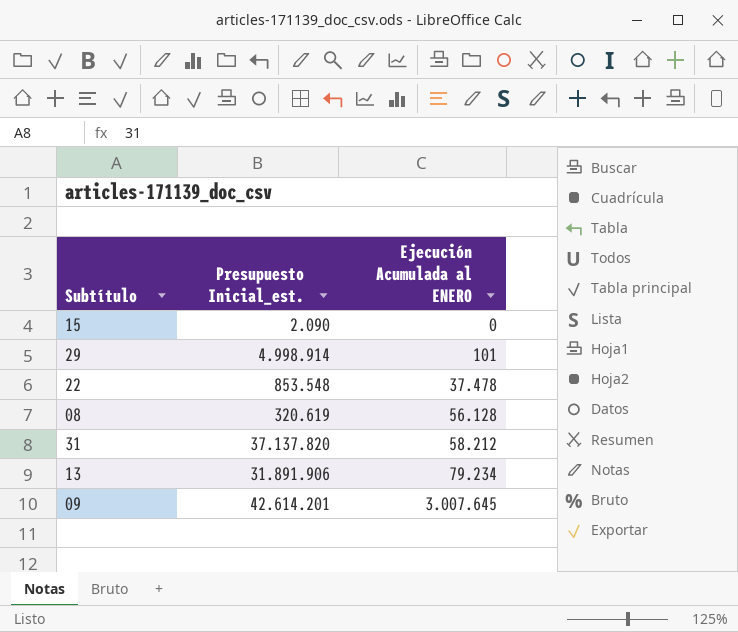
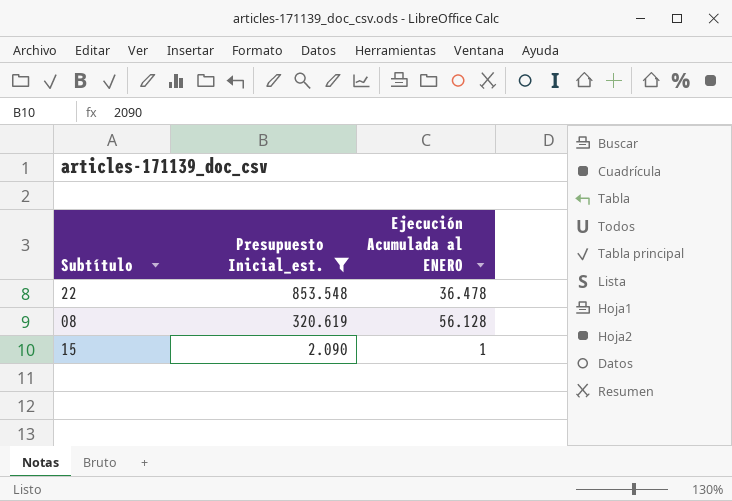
filter: none -> Presupuesto Inicial_est. <= 853.548
row order: Ejecución Acumulada al ENERO ascending -> Presupuesto Inicial_est. descending
22 | Ejecución Acumulada al ENERO: 37.478 -> 36.478
15 | Ejecución Acumulada al ENERO: 0 -> 1

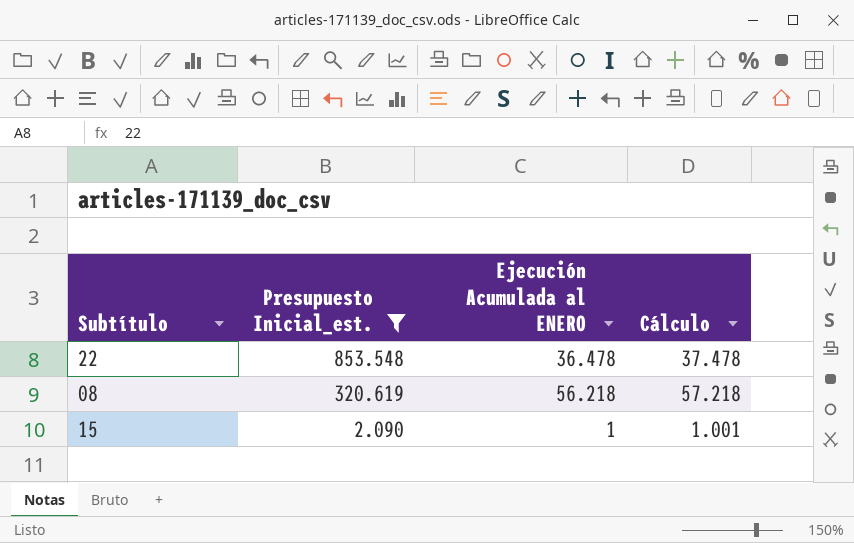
column Cálculo | formula: none -> [Ejecución Acumulada al ENERO] + 1000
08 | Ejecución Acumulada al ENERO: 56.128 -> 56.218

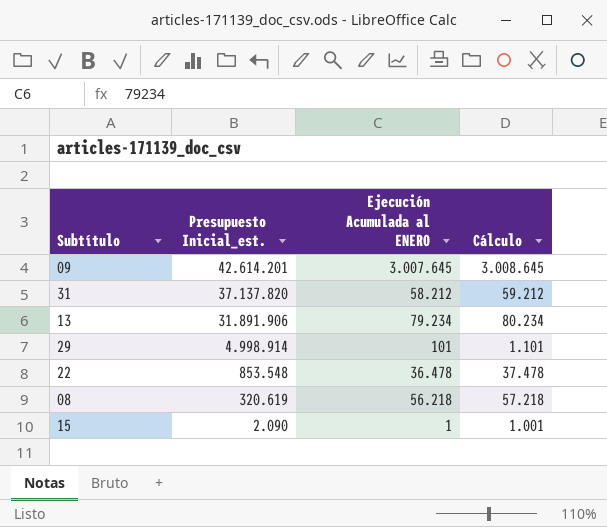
filter: Presupuesto Inicial_est. <= 853.548 -> none

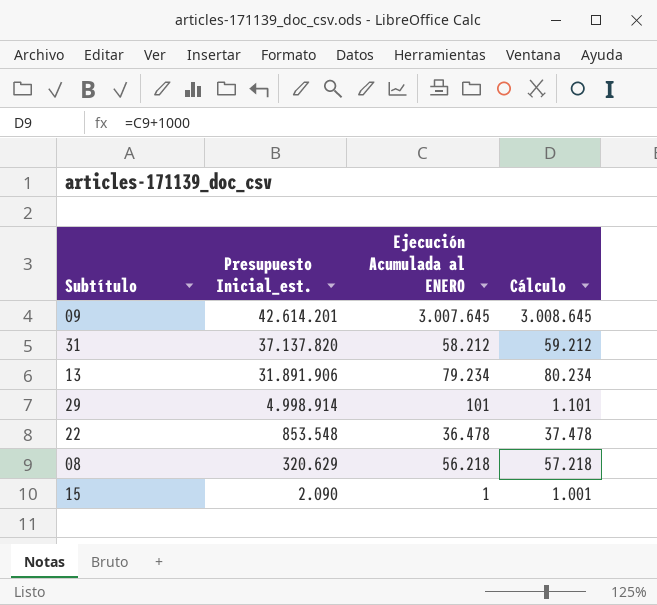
08 | Presupuesto Inicial_est.: 320.619 -> 320.629

